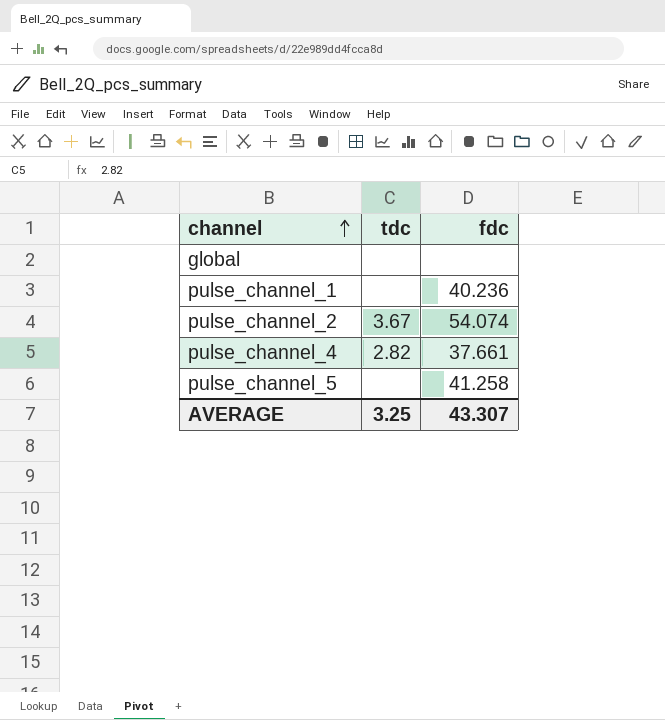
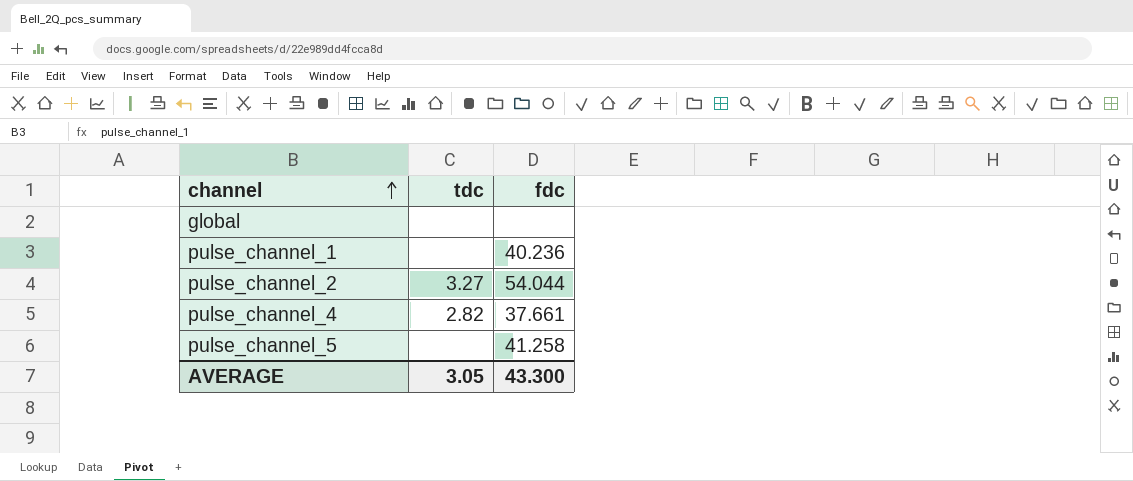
pulse_channel_2 | tdc: 3.67 -> 3.27
pulse_channel_2 | fdc: 54.074 -> 54.044
AVERAGE | tdc: 3.25 -> 3.05
AVERAGE | fdc: 43.307 -> 43.300

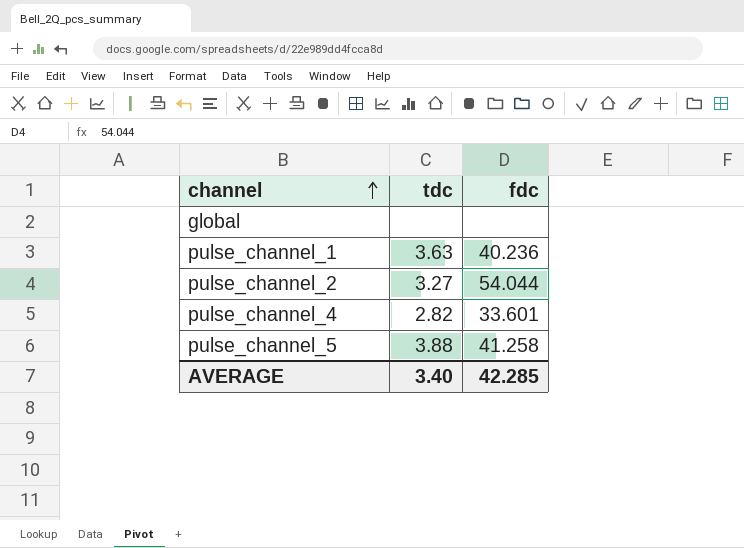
pulse_channel_1 | tdc: none -> 3.63
pulse_channel_4 | fdc: 37.661 -> 33.601
pulse_channel_5 | tdc: none -> 3.88
AVERAGE | tdc: 3.05 -> 3.40
AVERAGE | fdc: 43.300 -> 42.285

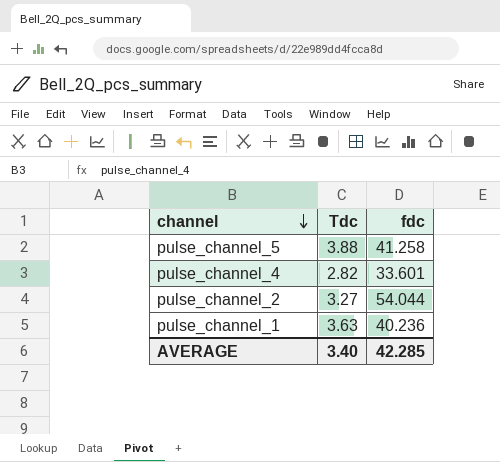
row order: channel ascending -> channel descending
column name: tdc -> Tdc
row global: none | none -> none

